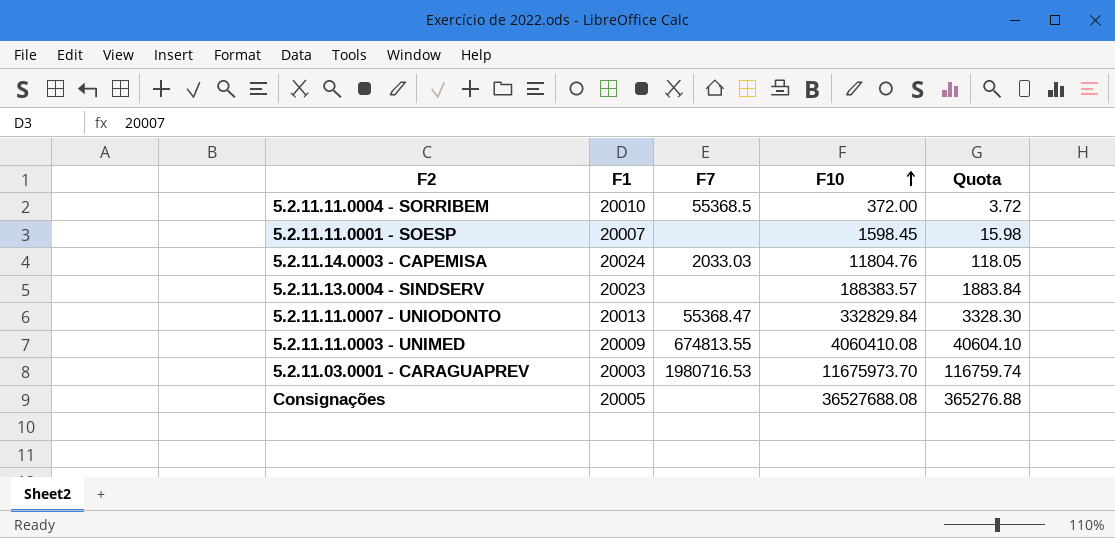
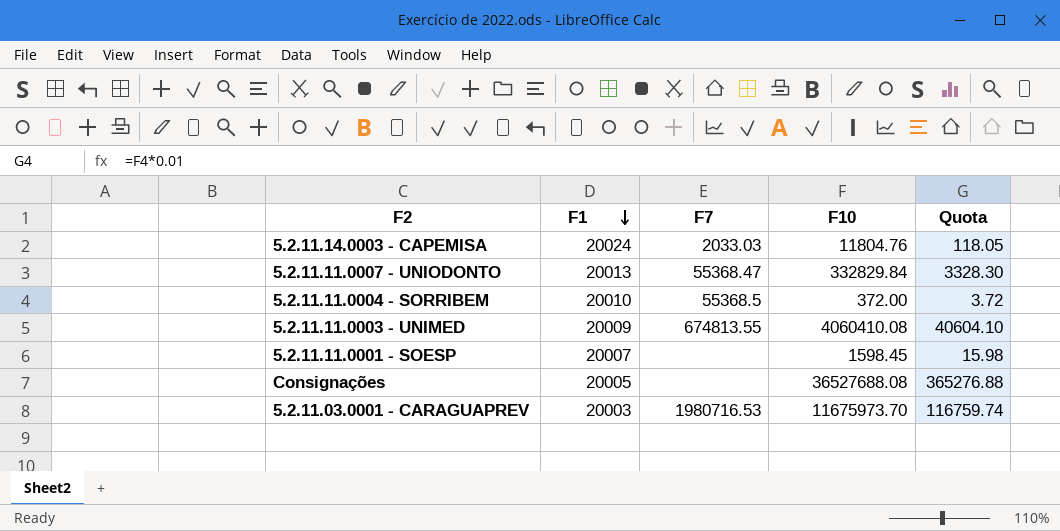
row order: F10 ascending -> F1 descending
row 5.2.11.13.0004 - SINDSERV: 20023 | none | 188383.57 | 1883.84 -> none

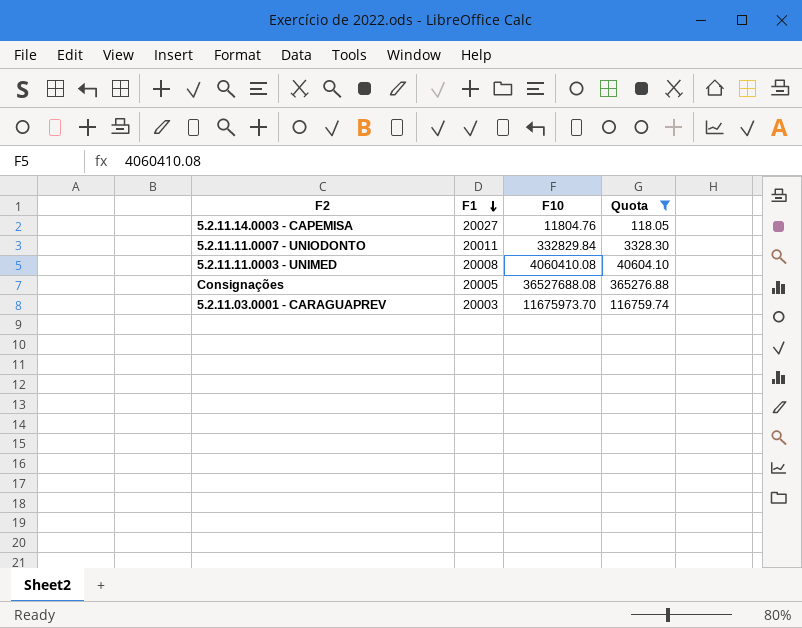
filter: none -> Quota >= 118.05
column F7 | position: 3 -> none
5.2.11.14.0003 - CAPEMISA | F1: 20024 -> 20027
5.2.11.11.0007 - UNIODONTO | F1: 20013 -> 20011
5.2.11.11.0003 - UNIMED | F1: 20009 -> 20008

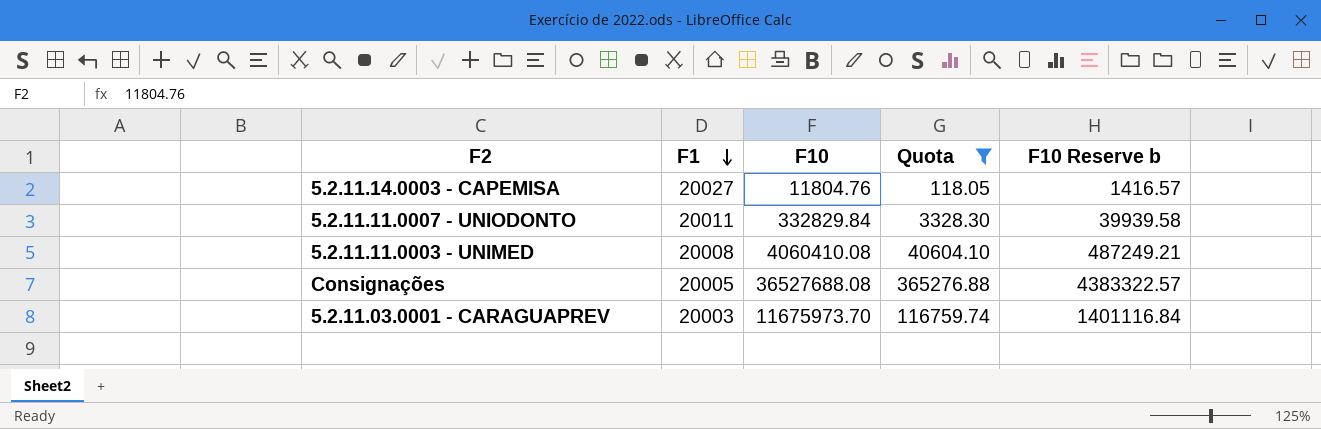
column F10 Reserve b | formula: none -> [F10] * 0.12

